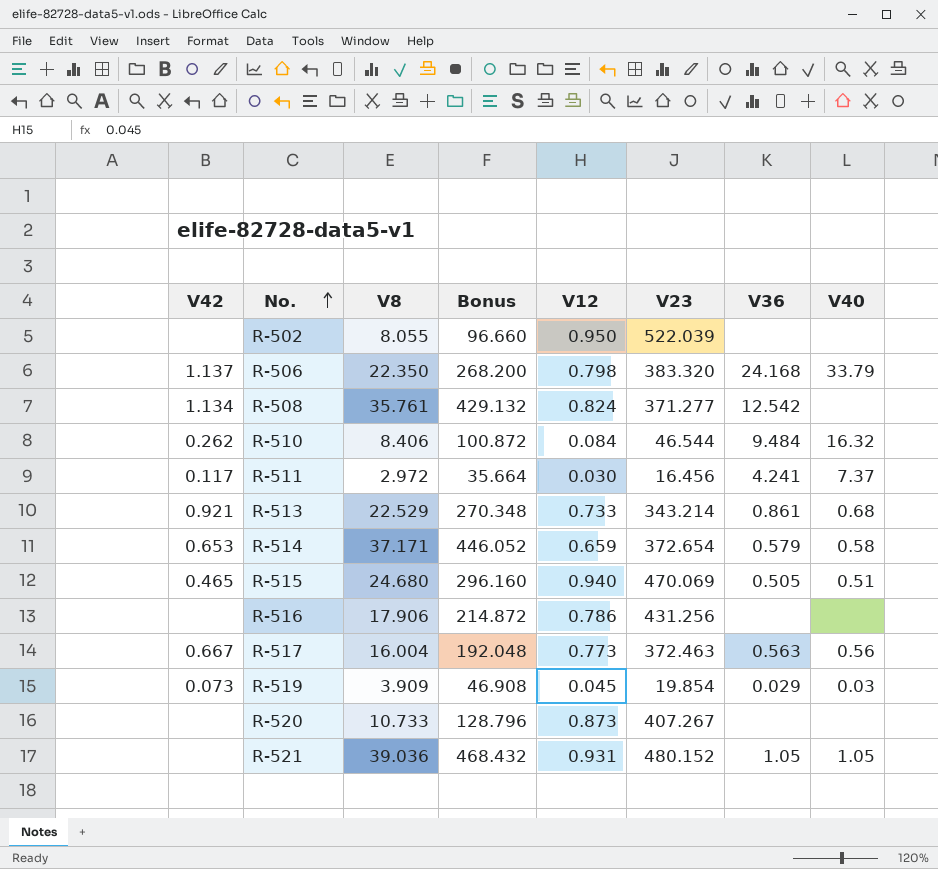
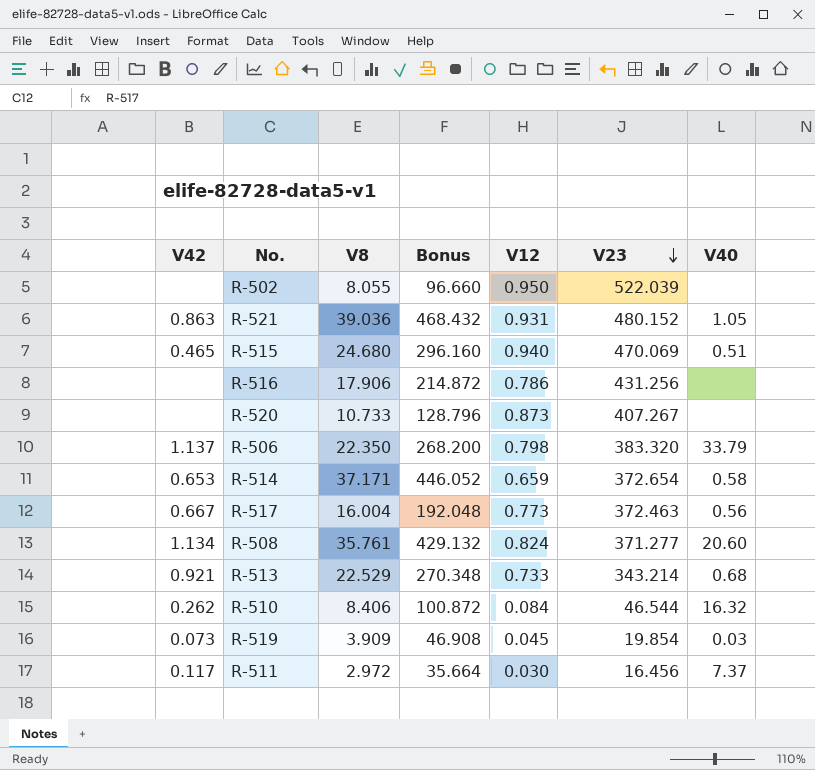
row order: No. ascending -> V23 descending
column V36 | position: 7 -> none
R-521 | V42: none -> 0.863
R-508 | V40: none -> 20.60

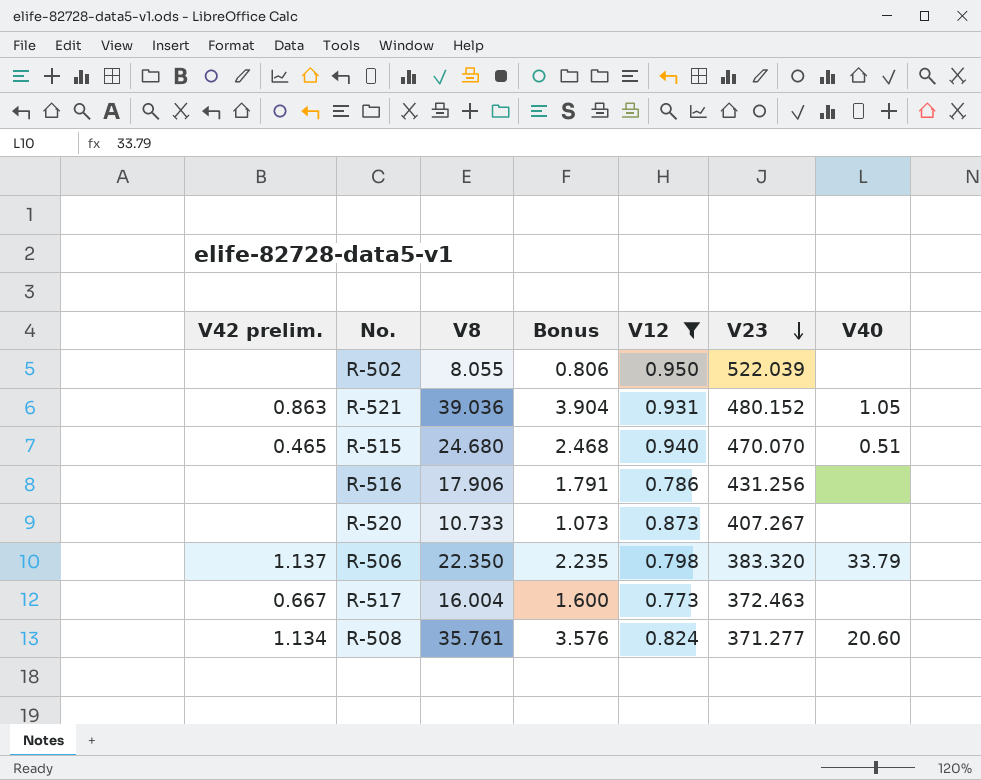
filter: none -> V12 >= 0.773
column name: V42 -> V42 prelim.
column Bonus | formula: [V8] * 12 -> [V8] * 0.1
R-515 | V23: 470.069 -> 470.070
R-517 | V40: 0.56 -> none

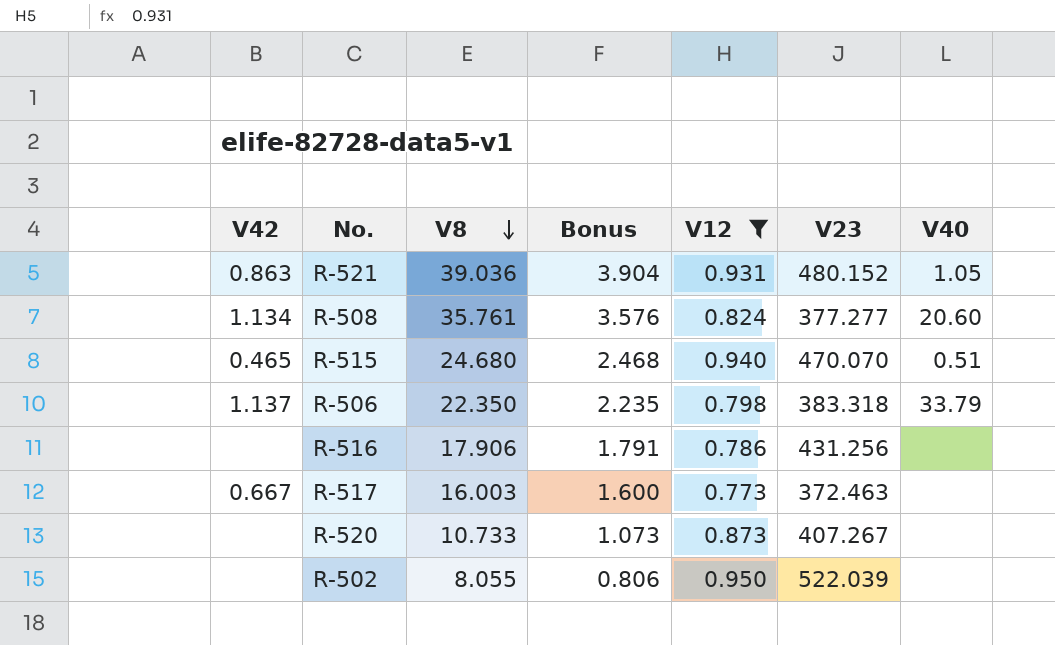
row order: V23 descending -> V8 descending
column name: V42 prelim. -> V42
R-508 | V23: 371.277 -> 377.277
R-506 | V23: 383.320 -> 383.318
R-517 | V8: 16.004 -> 16.003

